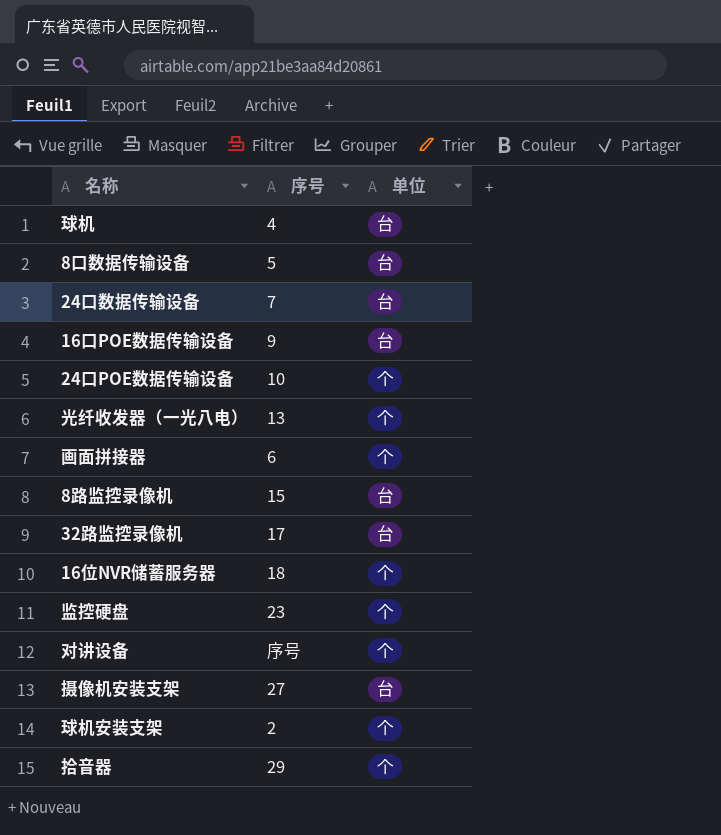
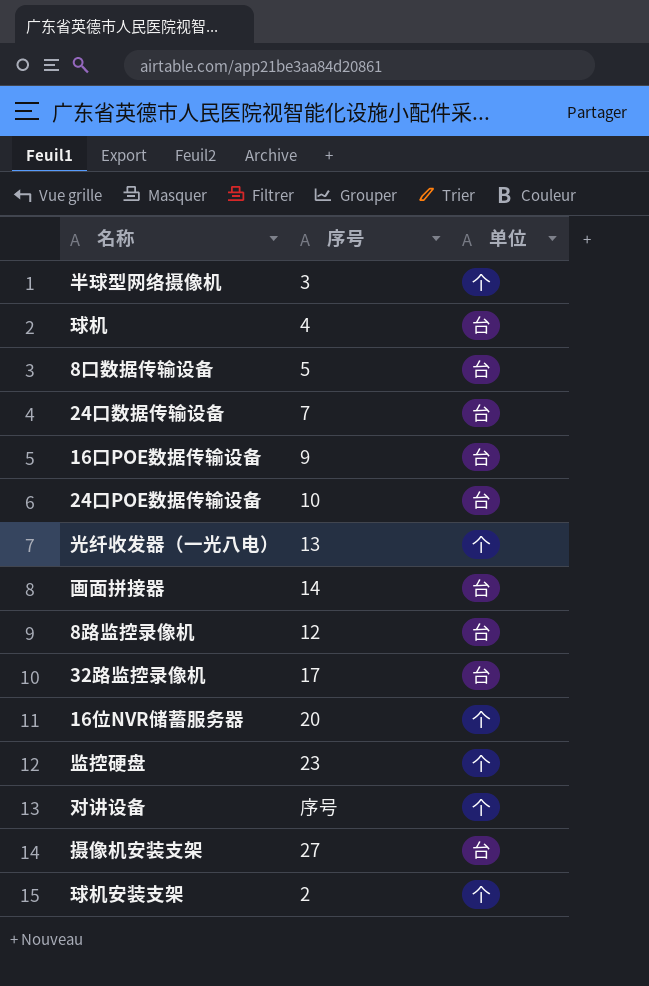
row 拾音器: 29 | 个 -> none
row 半球型网络摄像机: none -> 3 | 个
24口POE数据传输设备 | 单位: 个 -> 台
画面拼接器 | 序号: 6 -> 14
画面拼接器 | 单位: 个 -> 台
8路监控录像机 | 序号: 15 -> 12
16位NVR储蓄服务器 | 序号: 18 -> 20

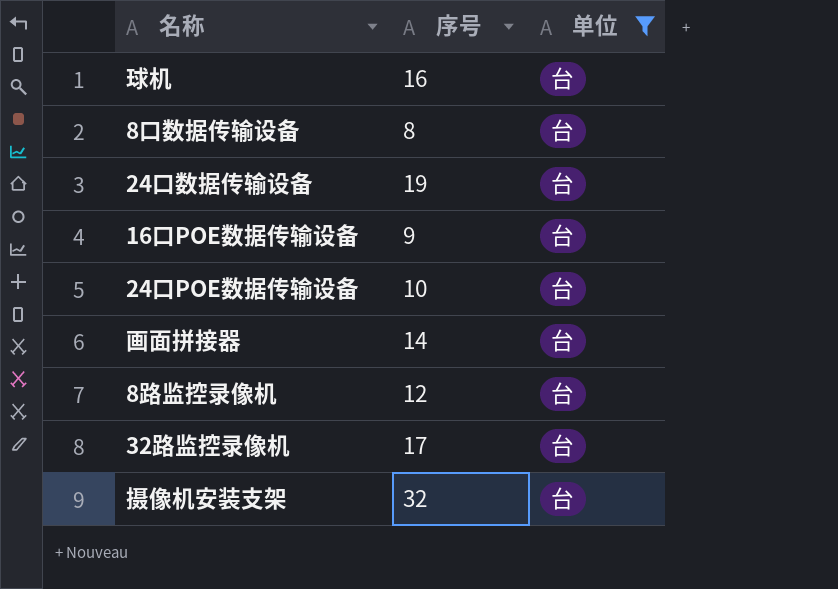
filter: none -> 单位 = 台
球机 | 序号: 4 -> 16
8口数据传输设备 | 序号: 5 -> 8
24口数据传输设备 | 序号: 7 -> 19
摄像机安装支架 | 序号: 27 -> 32

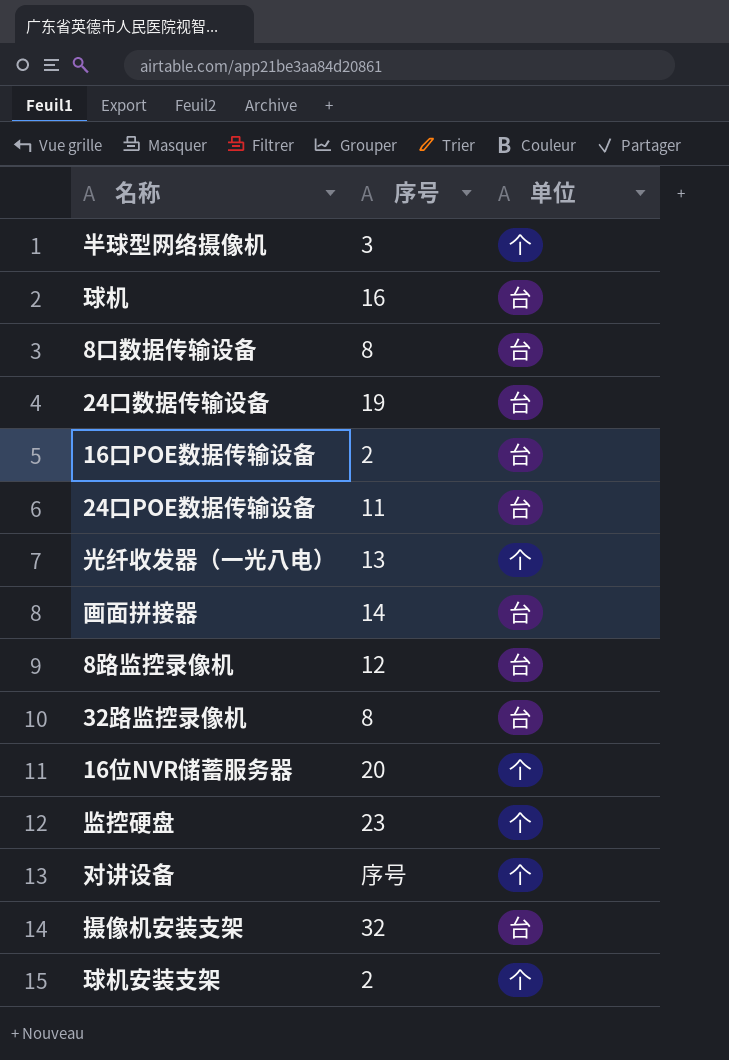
filter: 单位 = 台 -> none
16口POE数据传输设备 | 序号: 9 -> 2
24口POE数据传输设备 | 序号: 10 -> 11
32路监控录像机 | 序号: 17 -> 8

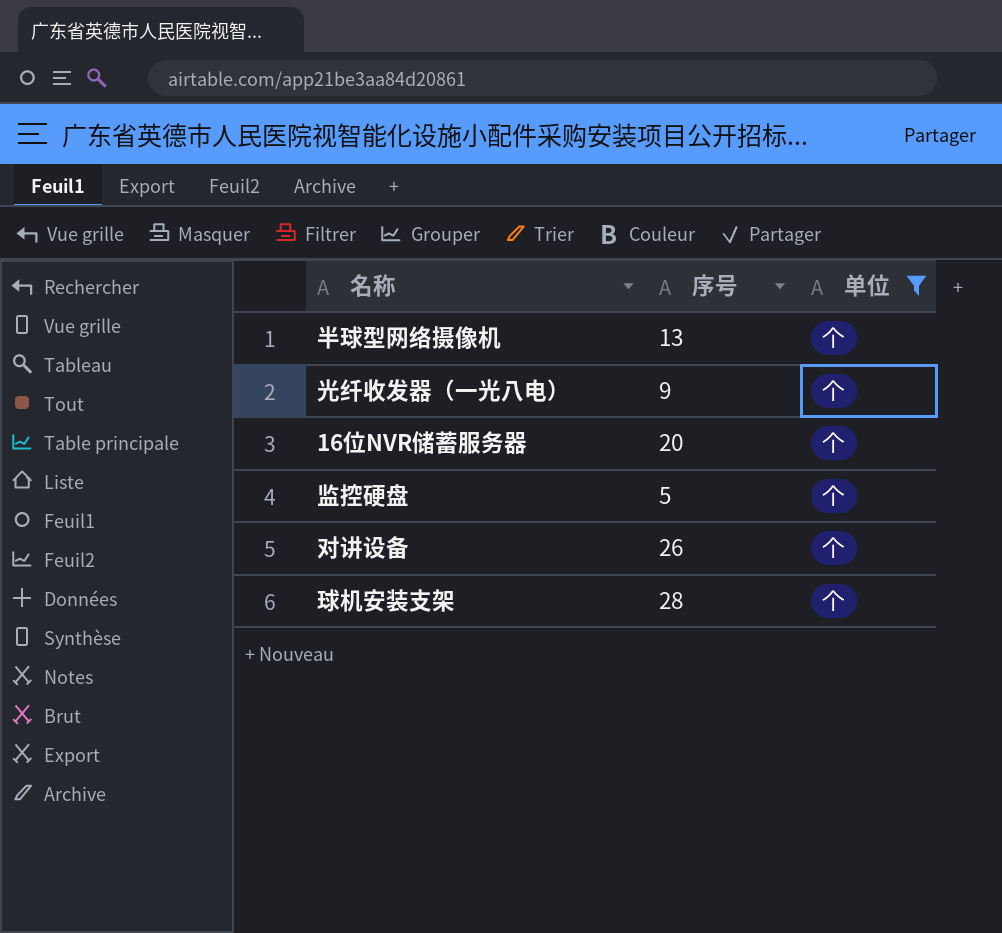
filter: none -> 单位 = 个
半球型网络摄像机 | 序号: 3 -> 13
光纤收发器（一光八电） | 序号: 13 -> 9
监控硬盘 | 序号: 23 -> 5
对讲设备 | 序号: 序号 -> 26
球机安装支架 | 序号: 2 -> 28

